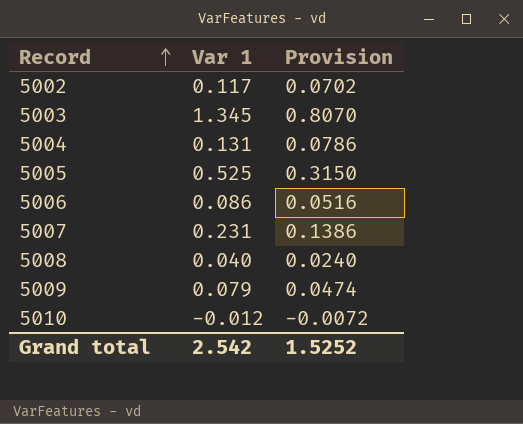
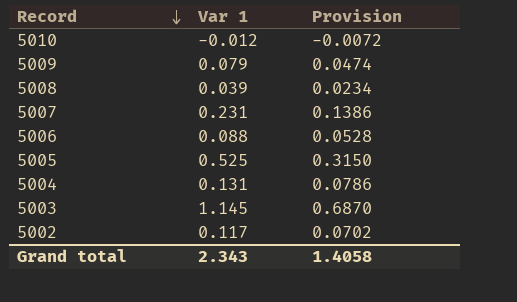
row order: Record ascending -> Record descending
5008 | Var 1: 0.040 -> 0.039
5008 | Provision: 0.0240 -> 0.0234
5006 | Var 1: 0.086 -> 0.088
5006 | Provision: 0.0516 -> 0.0528
5003 | Var 1: 1.345 -> 1.145
5003 | Provision: 0.8070 -> 0.6870
Grand total | Var 1: 2.542 -> 2.343
Grand total | Provision: 1.5252 -> 1.4058

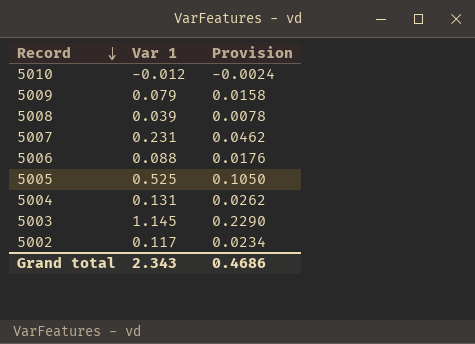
column Provision | formula: [Var 1] * 0.6 -> [Var 1] * 0.2
Grand total | Provision: 1.4058 -> 0.4686

